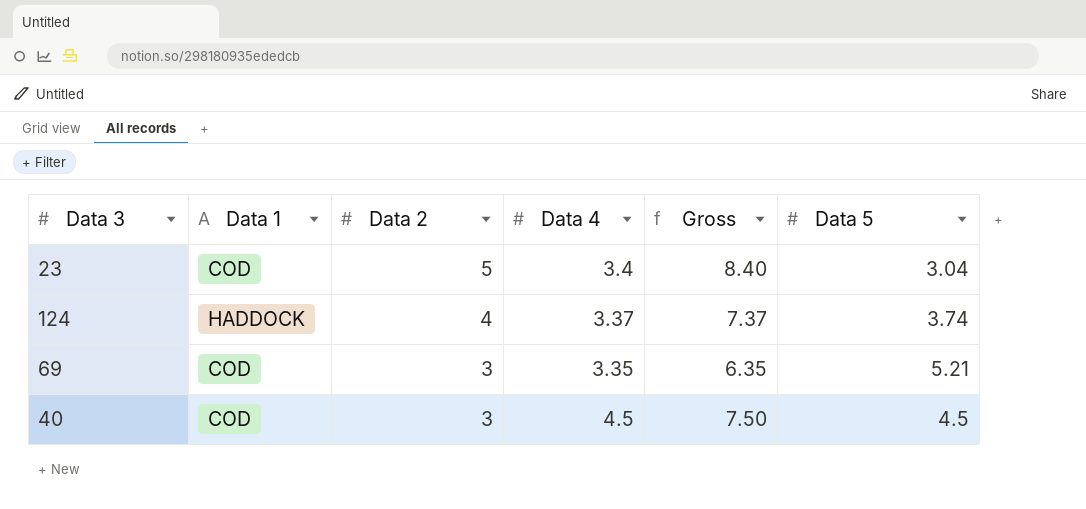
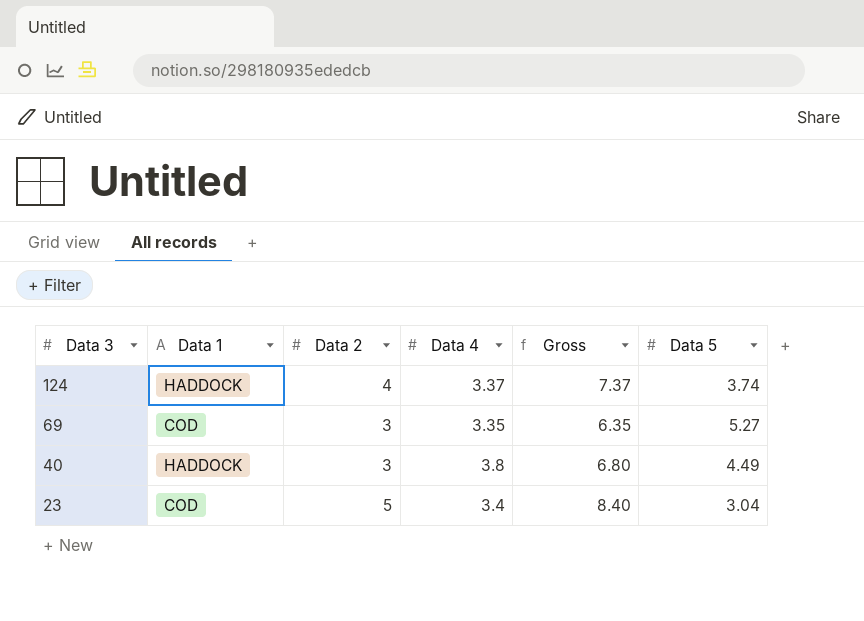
row order: Data 2 descending -> Data 3 descending
69 | Data 5: 5.21 -> 5.27
40 | Data 1: COD -> HADDOCK
40 | Data 4: 4.5 -> 3.8
40 | Gross: 7.50 -> 6.80
40 | Data 5: 4.5 -> 4.49

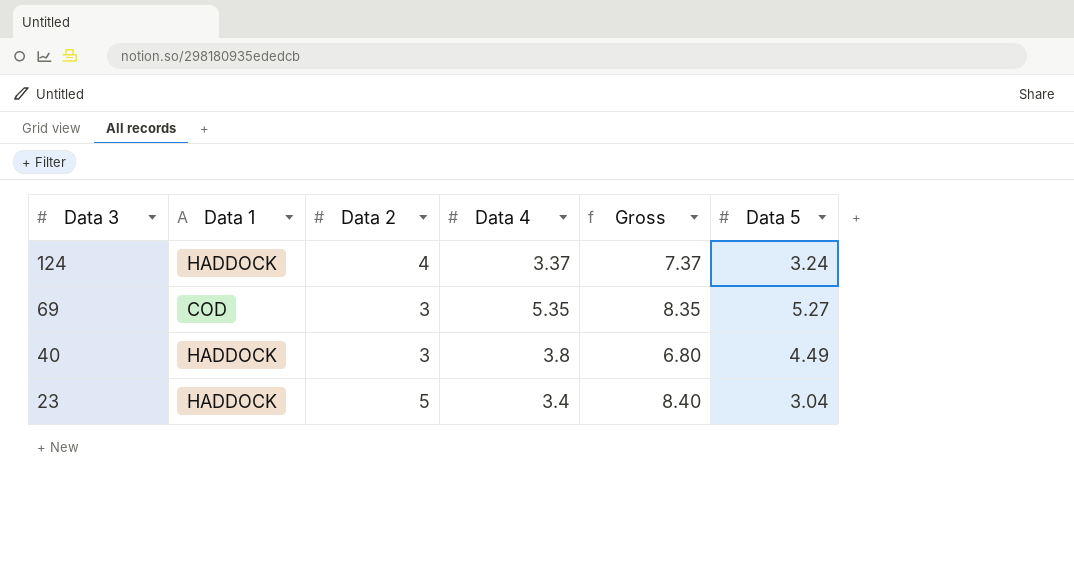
124 | Data 5: 3.74 -> 3.24
69 | Data 4: 3.35 -> 5.35
69 | Gross: 6.35 -> 8.35
23 | Data 1: COD -> HADDOCK

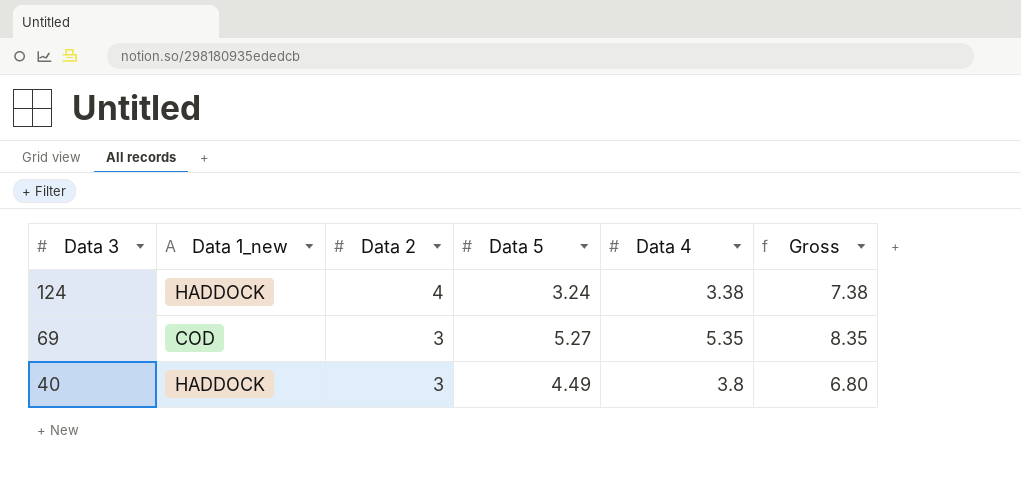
column name: Data 1 -> Data 1_new
column Data 5 | position: 6 -> 4
row 23: HADDOCK | 5 | 3.4 | 8.40 | 3.04 -> none
124 | Data 4: 3.37 -> 3.38
124 | Gross: 7.37 -> 7.38

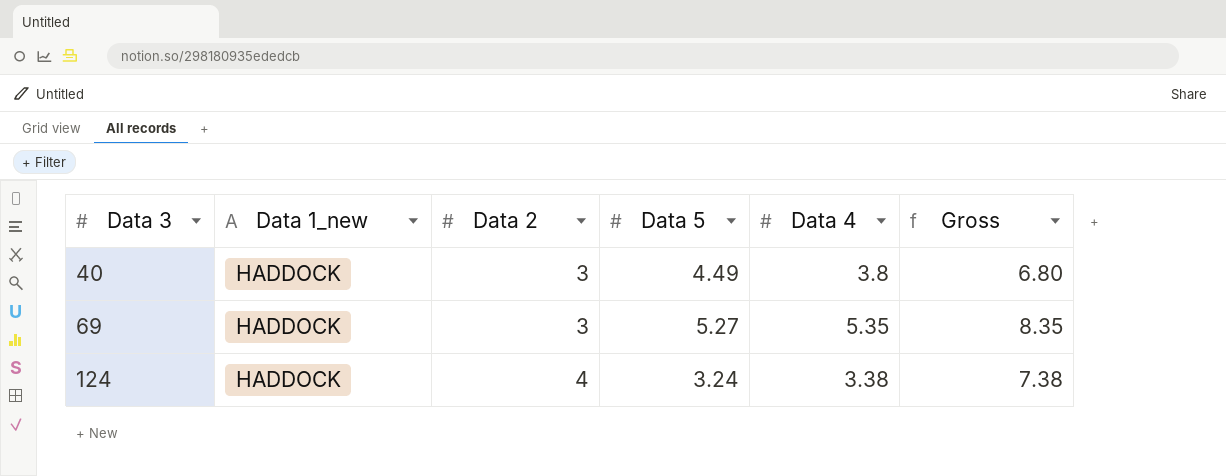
row order: Data 3 descending -> Data 3 ascending
69 | Data 1_new: COD -> HADDOCK

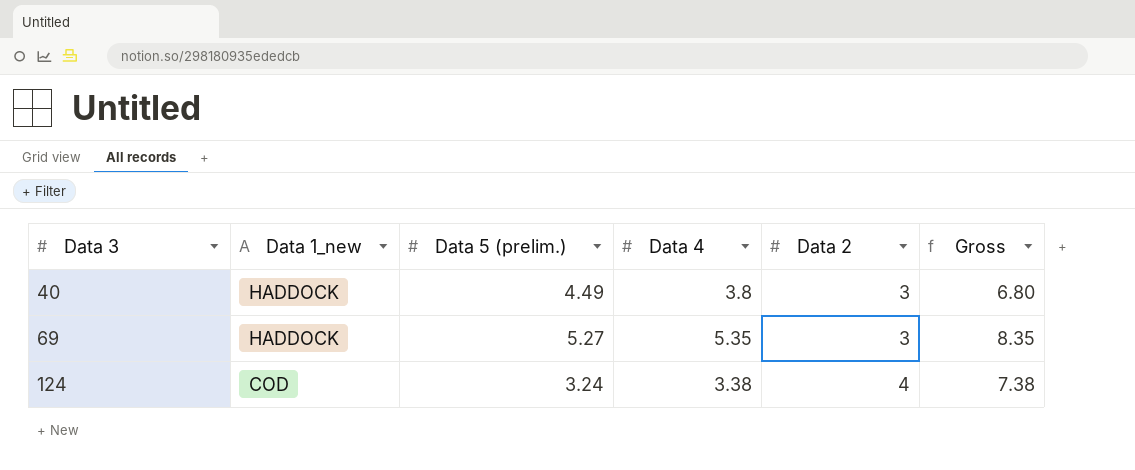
column name: Data 5 -> Data 5 (prelim.)
column Data 2 | position: 3 -> 5
124 | Data 1_new: HADDOCK -> COD

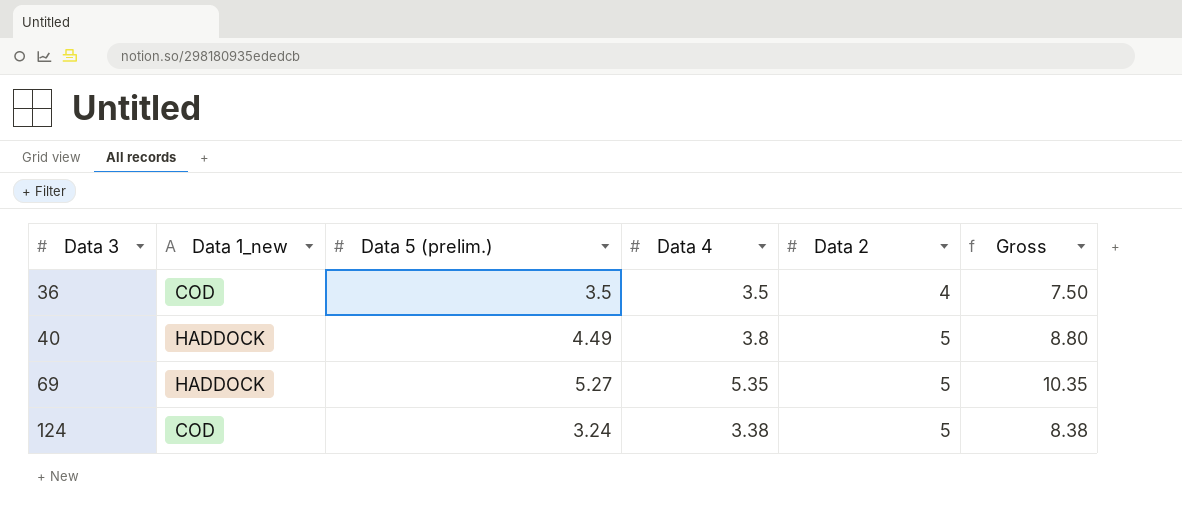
row 36: none -> COD | 3.5 | 3.5 | 4 | 7.50
40 | Data 2: 3 -> 5
40 | Gross: 6.80 -> 8.80
69 | Data 2: 3 -> 5
69 | Gross: 8.35 -> 10.35
124 | Data 2: 4 -> 5
124 | Gross: 7.38 -> 8.38

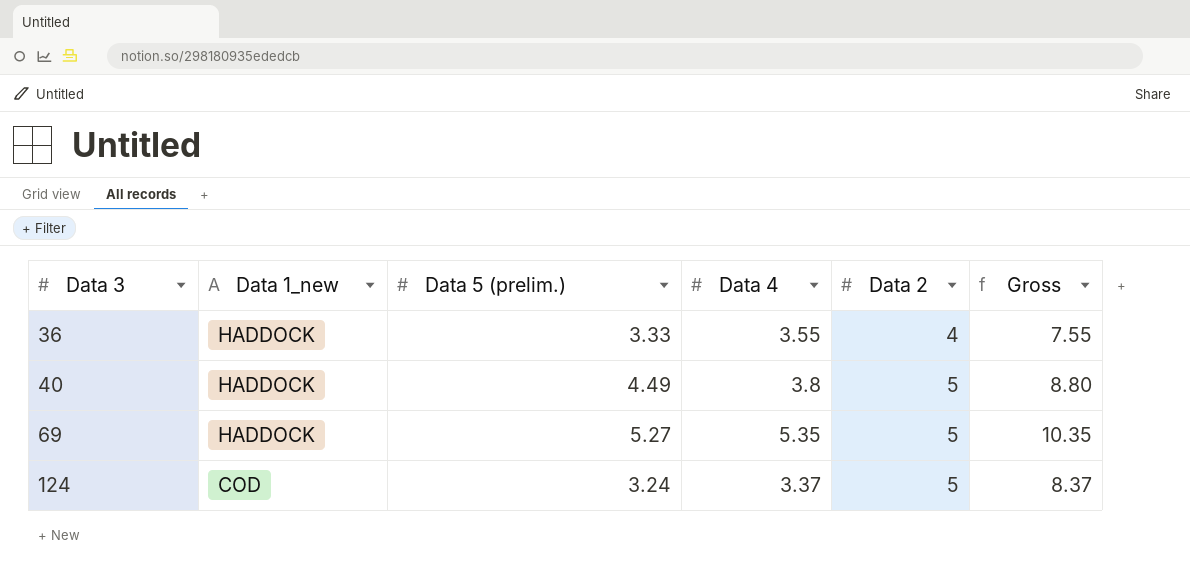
36 | Data 1_new: COD -> HADDOCK
36 | Data 5 (prelim.): 3.5 -> 3.33
36 | Data 4: 3.5 -> 3.55
36 | Gross: 7.50 -> 7.55
124 | Data 4: 3.38 -> 3.37
124 | Gross: 8.38 -> 8.37

